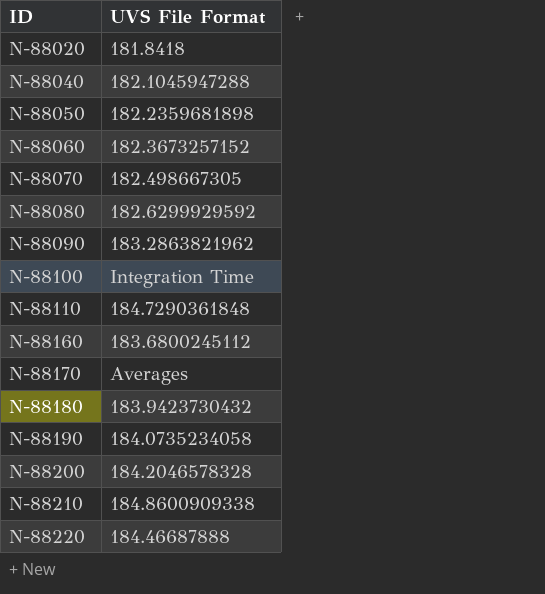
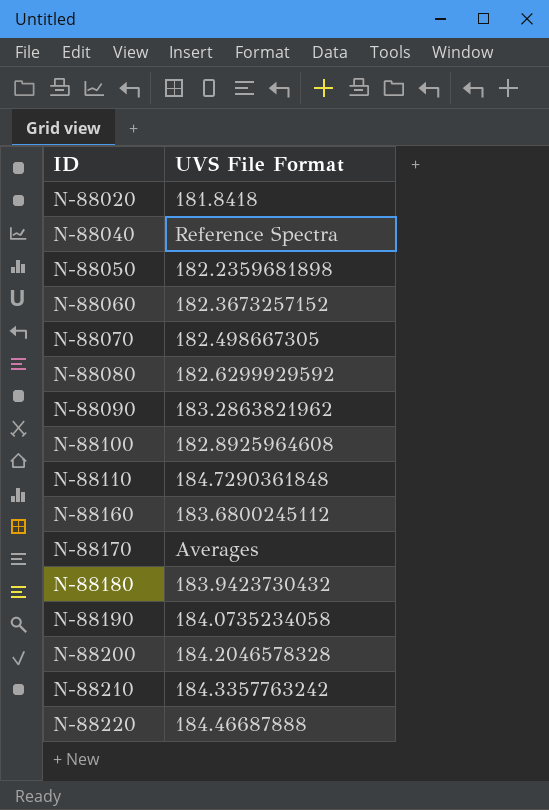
N-88040 | UVS File Format: 182.1045947288 -> Reference Spectra
N-88100 | UVS File Format: Integration Time -> 182.8925964608
N-88210 | UVS File Format: 184.8600909338 -> 184.3357763242

